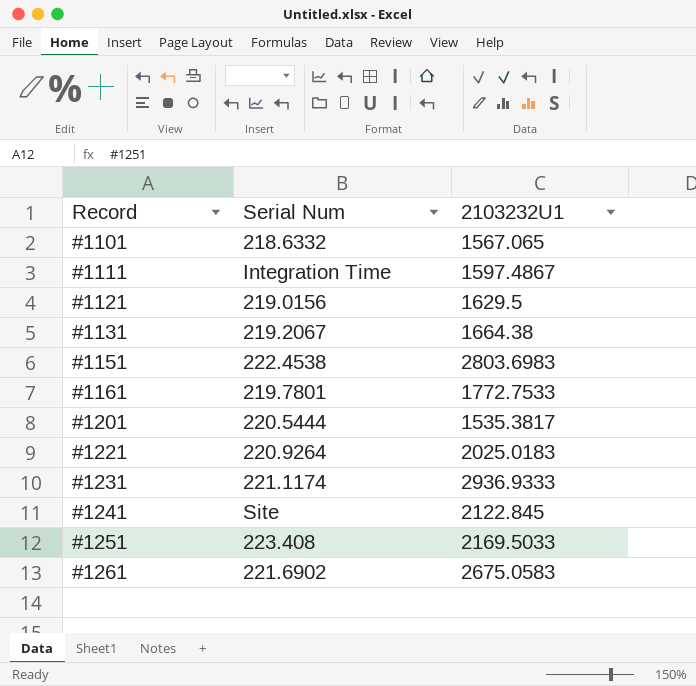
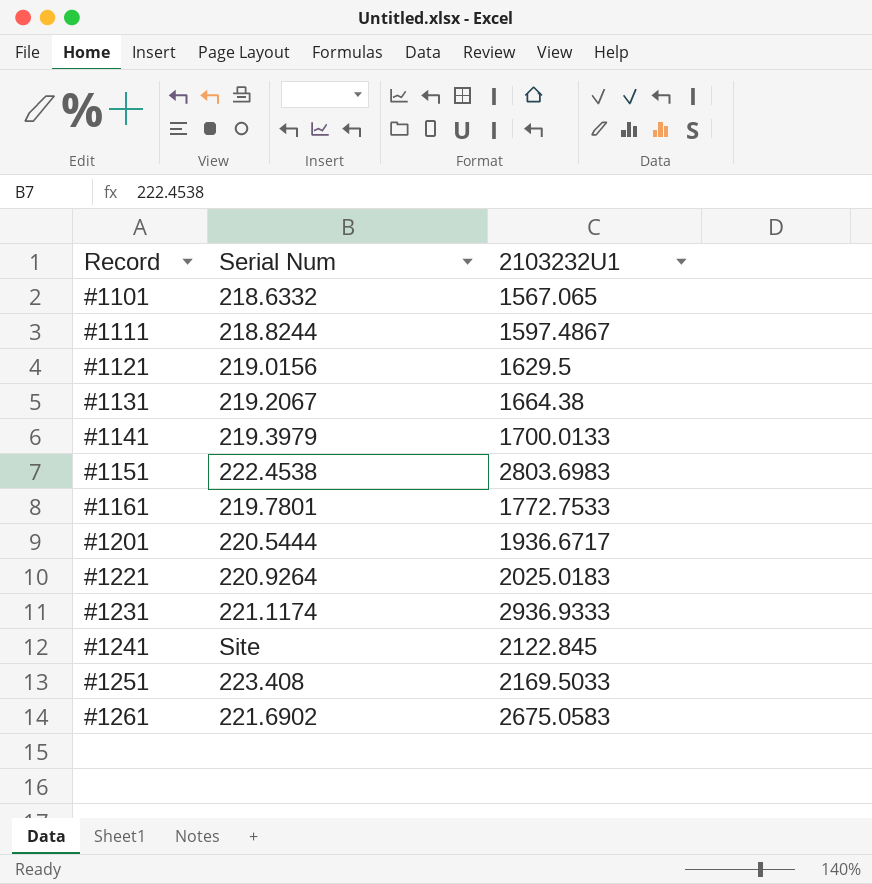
#1111 | Serial Num: Integration Time -> 218.8244
row #1141: none -> 219.3979 | 1700.0133
#1201 | 2103232U1: 1535.3817 -> 1936.6717

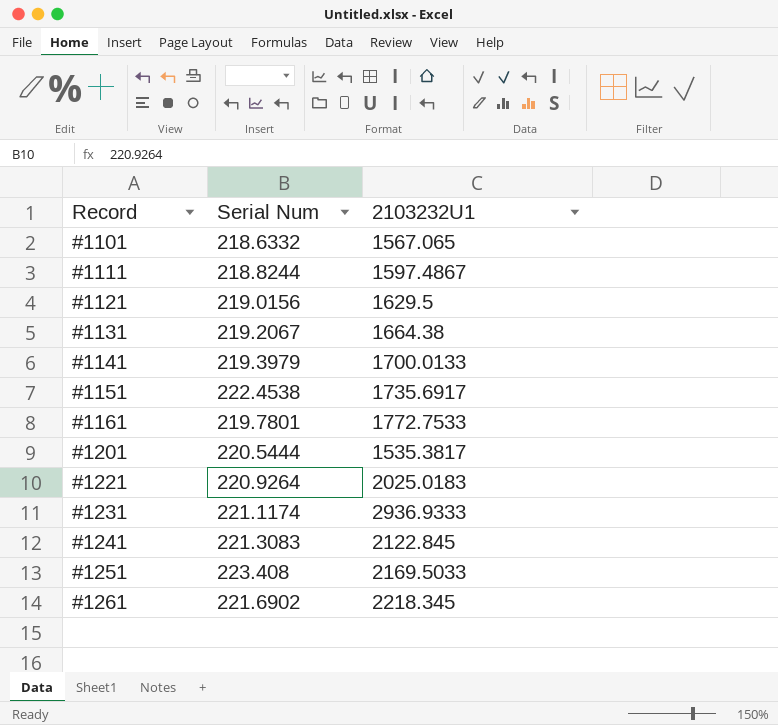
#1151 | 2103232U1: 2803.6983 -> 1735.6917
#1201 | 2103232U1: 1936.6717 -> 1535.3817
#1241 | Serial Num: Site -> 221.3083
#1261 | 2103232U1: 2675.0583 -> 2218.345

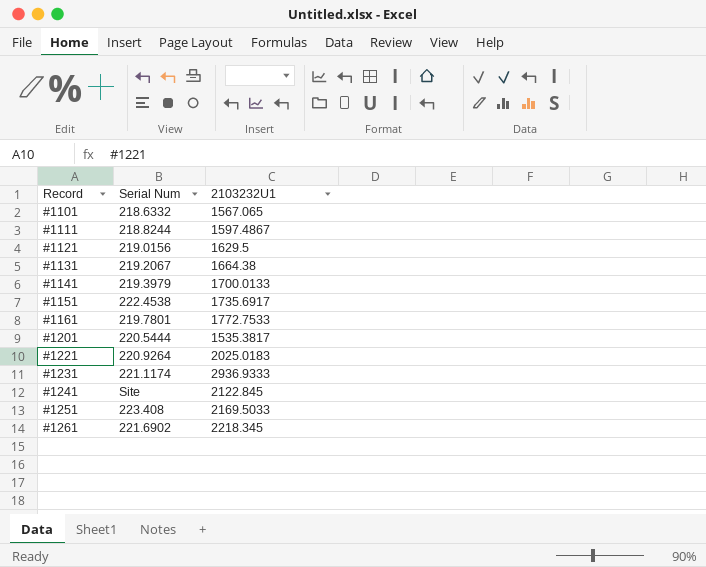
#1241 | Serial Num: 221.3083 -> Site

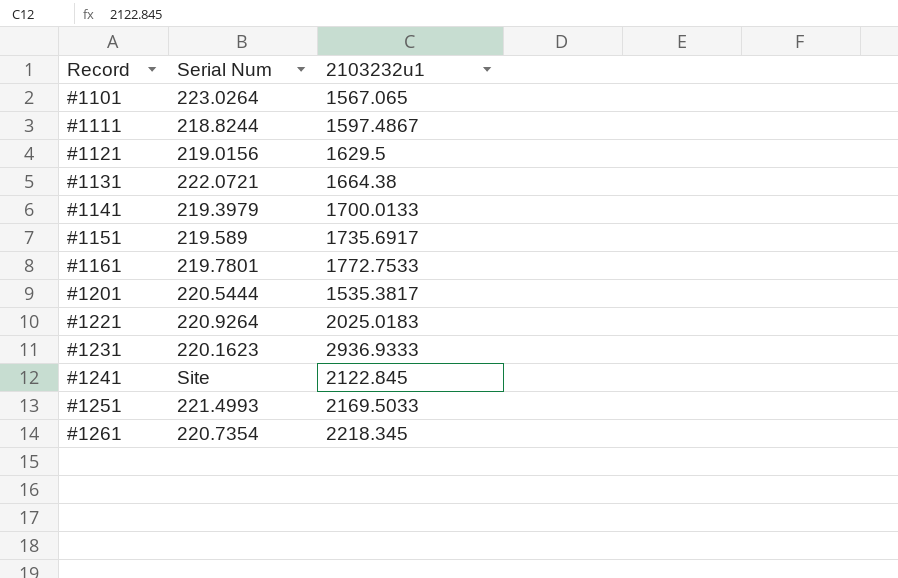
column name: 2103232U1 -> 2103232u1
#1101 | Serial Num: 218.6332 -> 223.0264
#1131 | Serial Num: 219.2067 -> 222.0721
#1151 | Serial Num: 222.4538 -> 219.589
#1231 | Serial Num: 221.1174 -> 220.1623
#1251 | Serial Num: 223.408 -> 221.4993
#1261 | Serial Num: 221.6902 -> 220.7354

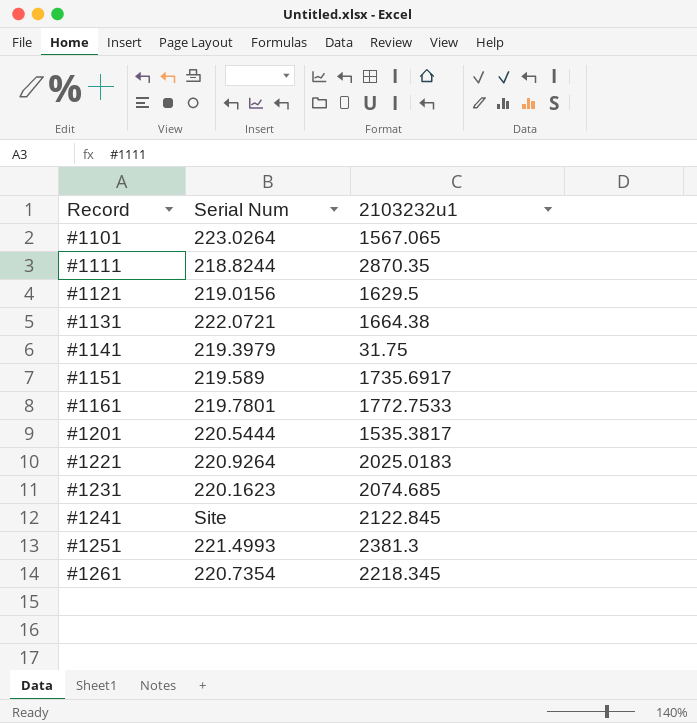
#1111 | 2103232u1: 1597.4867 -> 2870.35
#1141 | 2103232u1: 1700.0133 -> 31.75
#1231 | 2103232u1: 2936.9333 -> 2074.685
#1251 | 2103232u1: 2169.5033 -> 2381.3

